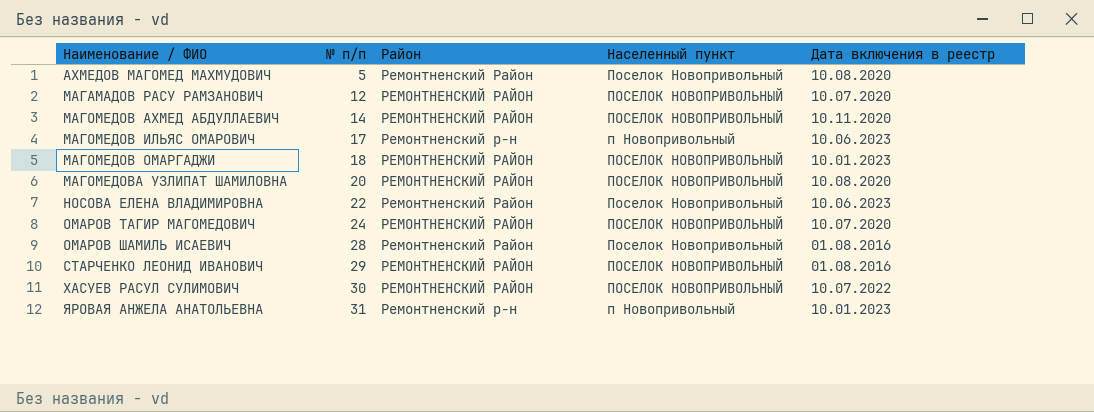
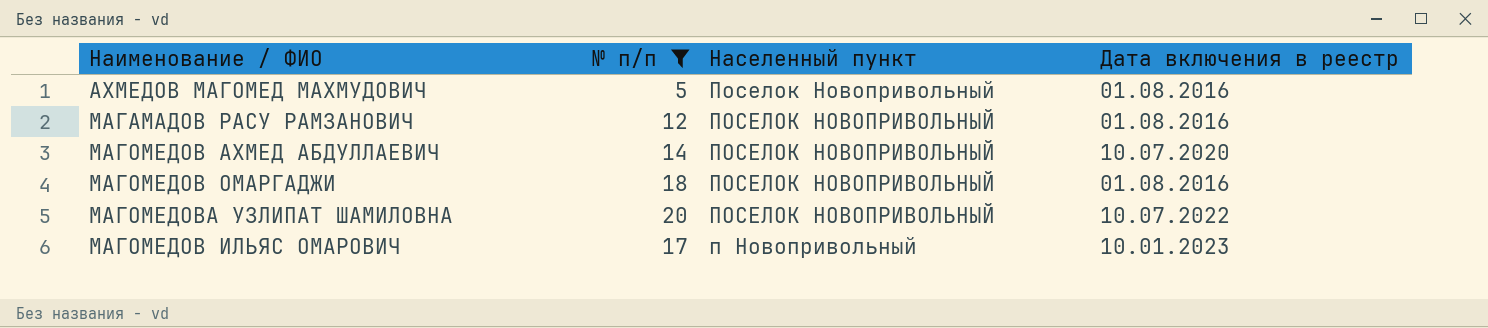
filter: none -> № п/п <= 20
row order: Наименование / ФИО ascending -> Населенный пункт descending
column Район | position: 3 -> none
АХМЕДОВ МАГОМЕД МАХМУДОВИЧ | Дата включения в реестр: 10.08.2020 -> 01.08.2016
МАГАМАДОВ РАСУ РАМЗАНОВИЧ | Дата включения в реестр: 10.07.2020 -> 01.08.2016
МАГОМЕДОВ АХМЕД АБДУЛЛАЕВИЧ | Дата включения в реестр: 10.11.2020 -> 10.07.2020
МАГОМЕДОВ ОМАРГАДЖИ | Дата включения в реестр: 10.01.2023 -> 01.08.2016
МАГОМЕДОВА УЗЛИПАТ ШАМИЛОВНА | Дата включения в реестр: 10.08.2020 -> 10.07.2022
МАГОМЕДОВ ИЛЬЯС ОМАРОВИЧ | Дата включения в реестр: 10.06.2023 -> 10.01.2023

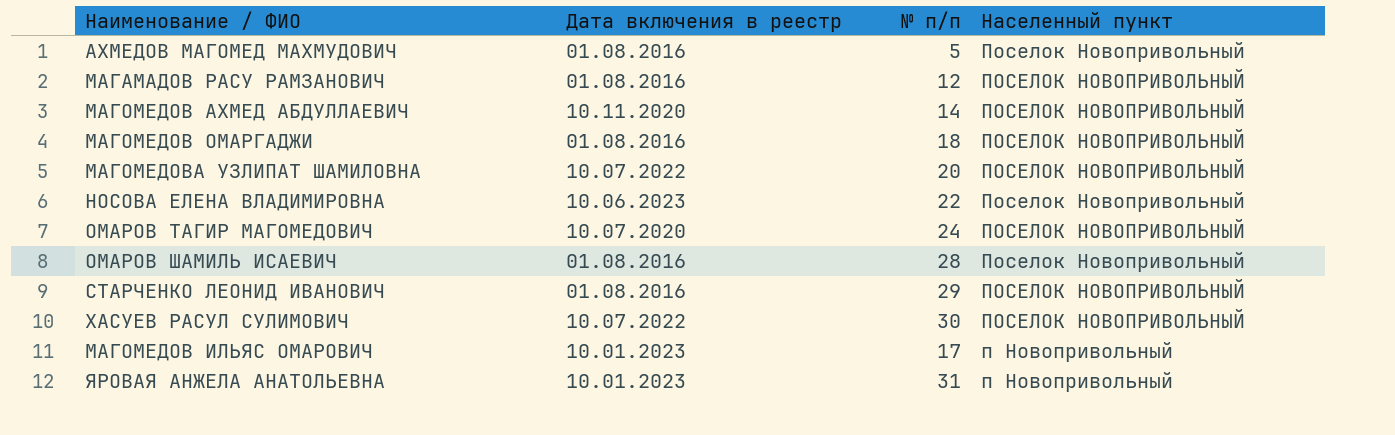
filter: № п/п <= 20 -> none
column Дата включения в реестр | position: 4 -> 2
МАГОМЕДОВ АХМЕД АБДУЛЛАЕВИЧ | Дата включения в реестр: 10.07.2020 -> 10.11.2020

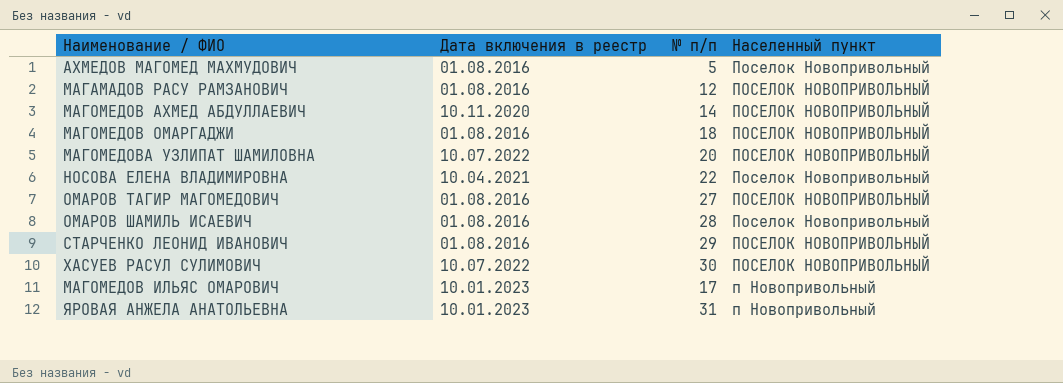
НОСОВА ЕЛЕНА ВЛАДИМИРОВНА | Дата включения в реестр: 10.06.2023 -> 10.04.2021
ОМАРОВ ТАГИР МАГОМЕДОВИЧ | Дата включения в реестр: 10.07.2020 -> 01.08.2016
ОМАРОВ ТАГИР МАГОМЕДОВИЧ | № п/п: 24 -> 27

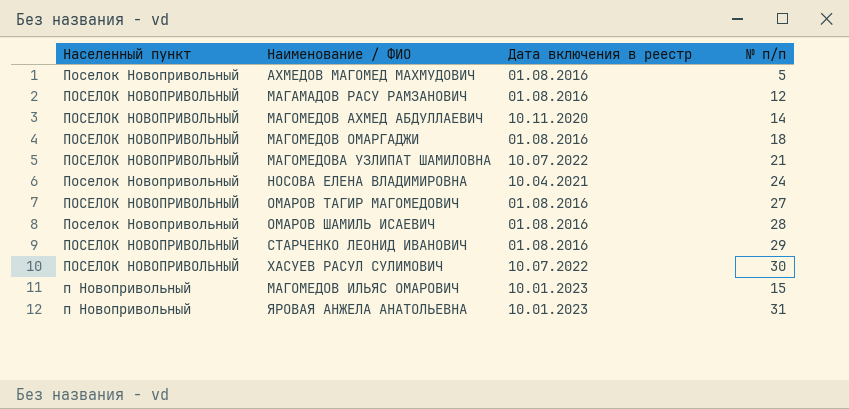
column Населенный пункт | position: 4 -> 1
МАГОМЕДОВА УЗЛИПАТ ШАМИЛОВНА | № п/п: 20 -> 21
НОСОВА ЕЛЕНА ВЛАДИМИРОВНА | № п/п: 22 -> 24
МАГОМЕДОВ ИЛЬЯС ОМАРОВИЧ | № п/п: 17 -> 15

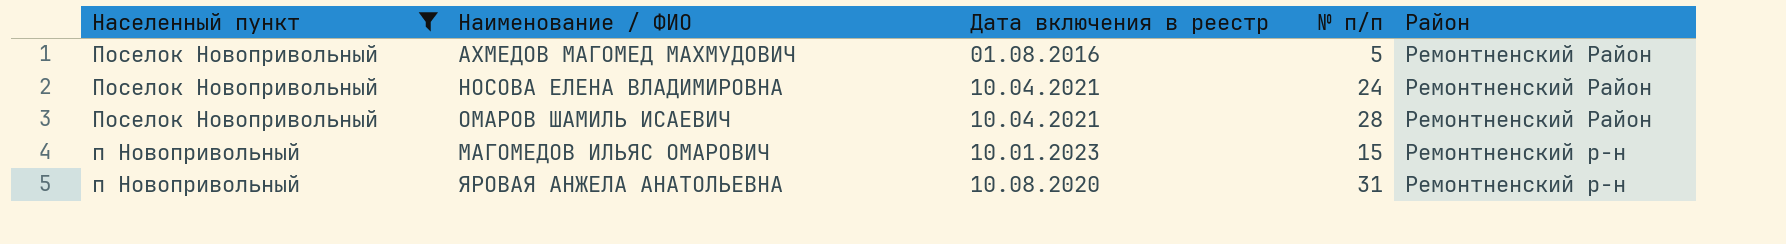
filter: none -> Населенный пункт != ПОСЕЛОК НОВОПРИВОЛЬНЫЙ
column Район | position: none -> 5
ОМАРОВ ШАМИЛЬ ИСАЕВИЧ | Дата включения в реестр: 01.08.2016 -> 10.04.2021
ЯРОВАЯ АНЖЕЛА АНАТОЛЬЕВНА | Дата включения в реестр: 10.01.2023 -> 10.08.2020

